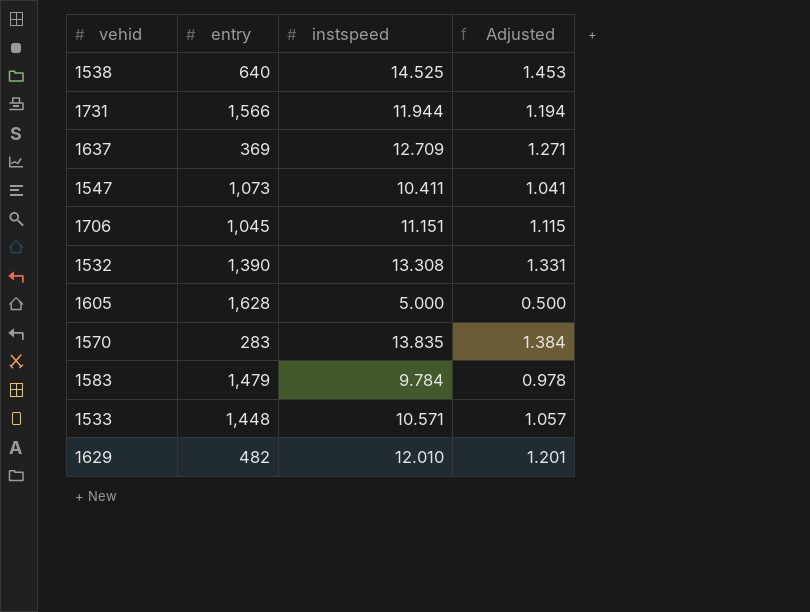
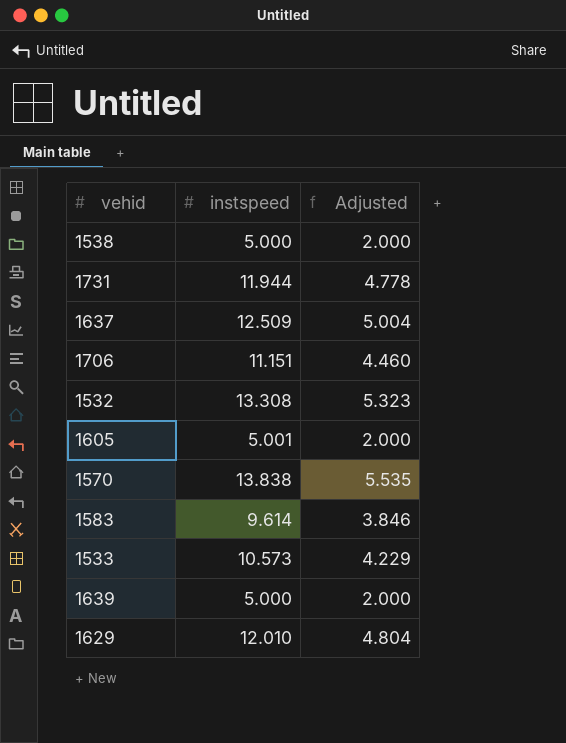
column entry | position: 2 -> none
column Adjusted | formula: [instspeed] * 0.1 -> [instspeed] * 0.4
row 1547: 1,073 | 10.411 | 1.041 -> none
1538 | instspeed: 14.525 -> 5.000
1637 | instspeed: 12.709 -> 12.509
1605 | instspeed: 5.000 -> 5.001
1570 | instspeed: 13.835 -> 13.838
1583 | instspeed: 9.784 -> 9.614
1533 | instspeed: 10.571 -> 10.573
row 1639: none -> 5.000 | 2.000

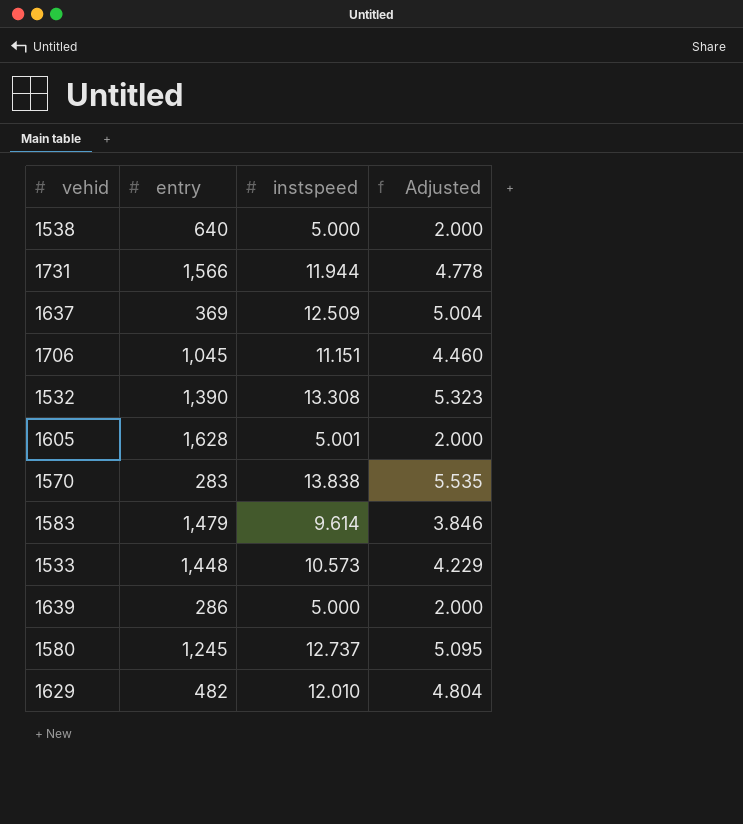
column entry | position: none -> 2
row 1580: none -> 1,245 | 12.737 | 5.095

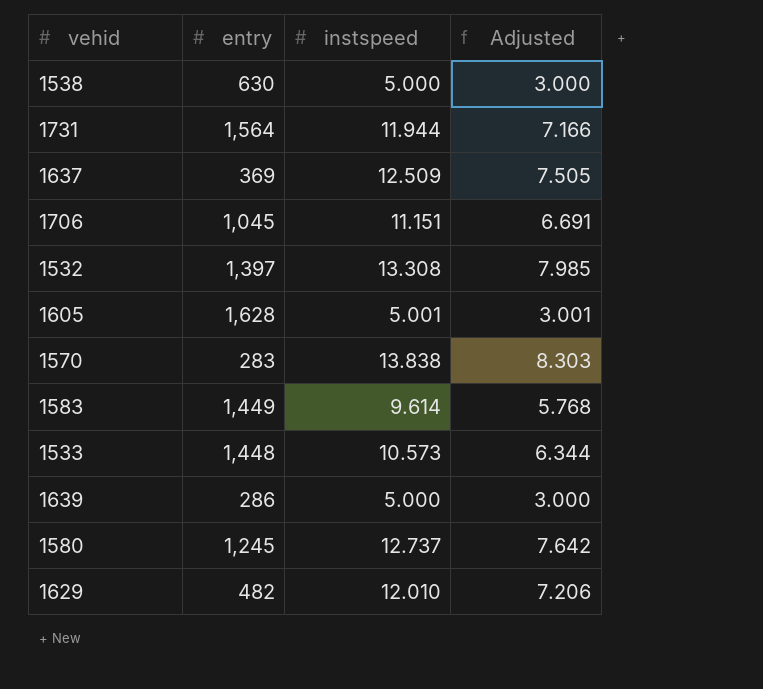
column Adjusted | formula: [instspeed] * 0.4 -> [instspeed] * 0.6
1538 | entry: 640 -> 630
1731 | entry: 1,566 -> 1,564
1532 | entry: 1,390 -> 1,397
1583 | entry: 1,479 -> 1,449

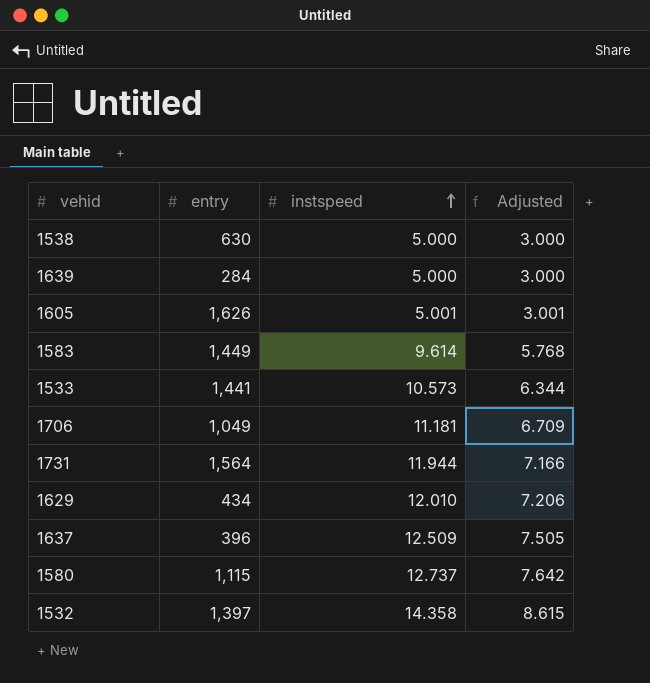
row order: none -> instspeed ascending
row 1570: 283 | 13.838 | 8.303 -> none
1639 | entry: 286 -> 284
1605 | entry: 1,628 -> 1,626
1533 | entry: 1,448 -> 1,441
1706 | entry: 1,045 -> 1,049
1706 | instspeed: 11.151 -> 11.181
1706 | Adjusted: 6.691 -> 6.709
1629 | entry: 482 -> 434
1637 | entry: 369 -> 396
1580 | entry: 1,245 -> 1,115
1532 | instspeed: 13.308 -> 14.358
1532 | Adjusted: 7.985 -> 8.615

